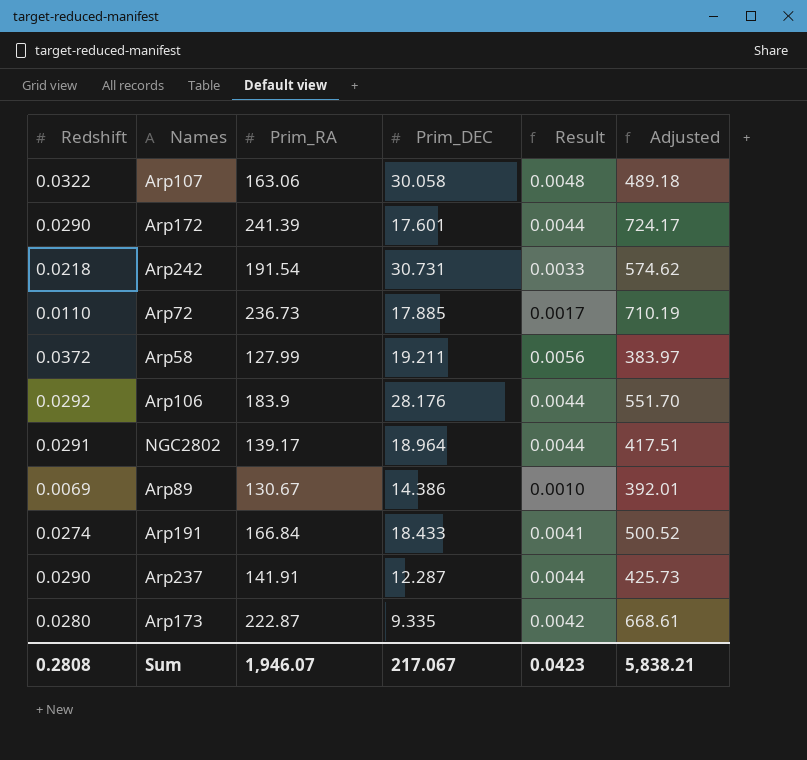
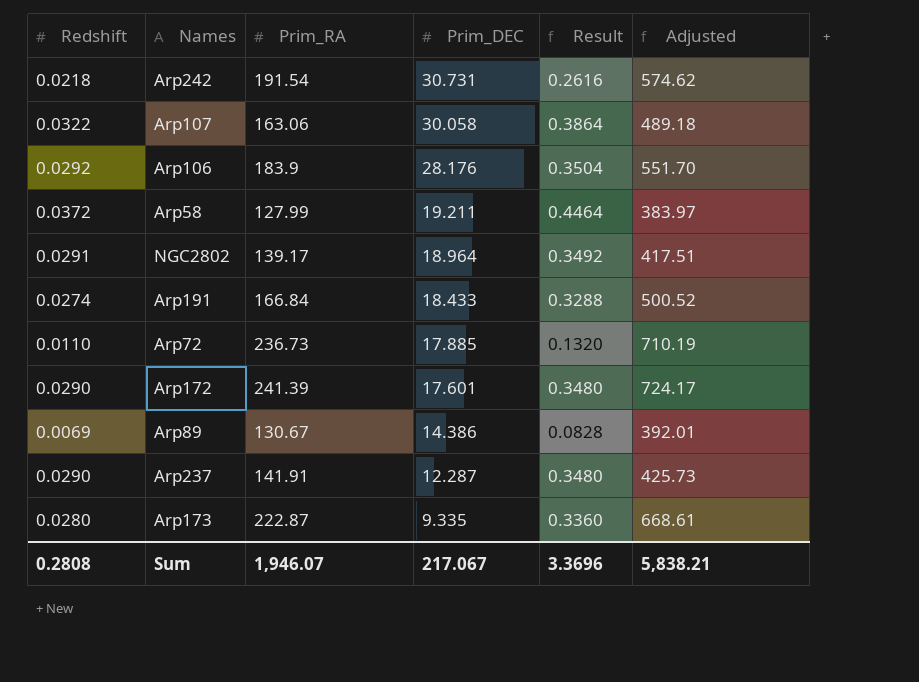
row order: none -> Prim_DEC descending
column Result | formula: [Redshift] * 0.15 -> [Redshift] * 12
Sum | Result: 0.0423 -> 3.3696

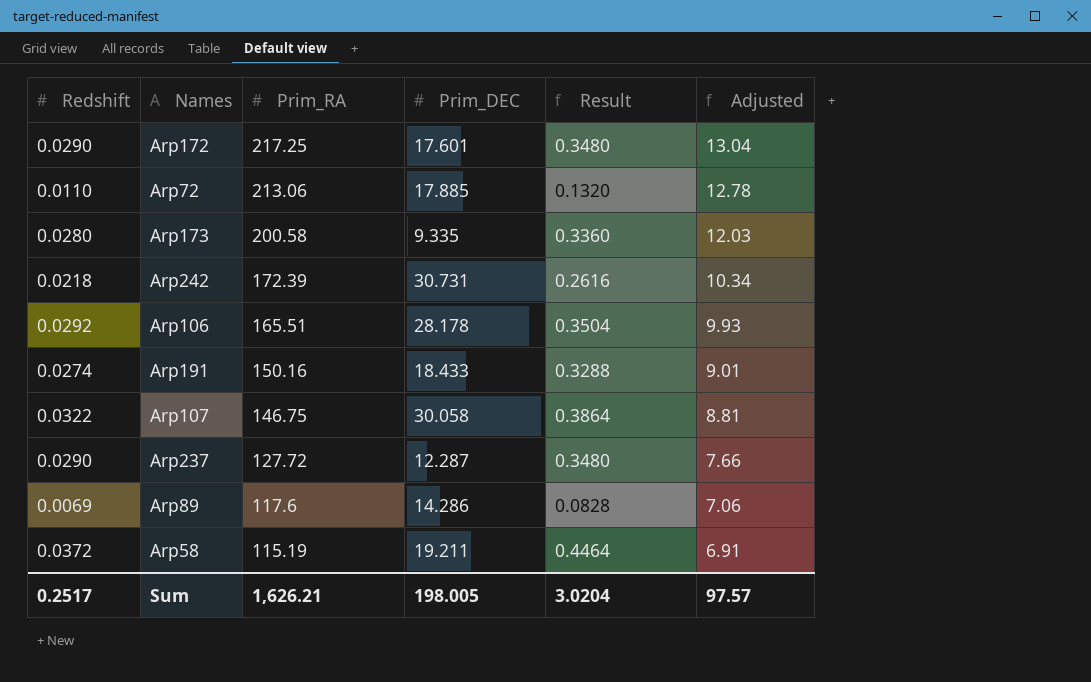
row order: Prim_DEC descending -> Prim_RA descending
column Adjusted | formula: [Prim_RA] * 3 -> [Prim_RA] * 0.06
row NGC2802: 0.0291 | 139.17 | 18.964 | 0.3492 | 417.51 -> none
Arp172 | Prim_RA: 241.39 -> 217.25
Arp72 | Prim_RA: 236.73 -> 213.06
Arp173 | Prim_RA: 222.87 -> 200.58
Arp242 | Prim_RA: 191.54 -> 172.39
Arp106 | Prim_RA: 183.9 -> 165.51
Arp106 | Prim_DEC: 28.176 -> 28.178
Arp191 | Prim_RA: 166.84 -> 150.16
Arp107 | Prim_RA: 163.06 -> 146.75
Arp237 | Prim_RA: 141.91 -> 127.72
Arp89 | Prim_RA: 130.67 -> 117.6
Arp89 | Prim_DEC: 14.386 -> 14.286
Arp58 | Prim_RA: 127.99 -> 115.19
Sum | Redshift: 0.2808 -> 0.2517
Sum | Prim_RA: 1,946.07 -> 1,626.21
Sum | Prim_DEC: 217.067 -> 198.005
Sum | Result: 3.3696 -> 3.0204
Sum | Adjusted: 5,838.21 -> 97.57

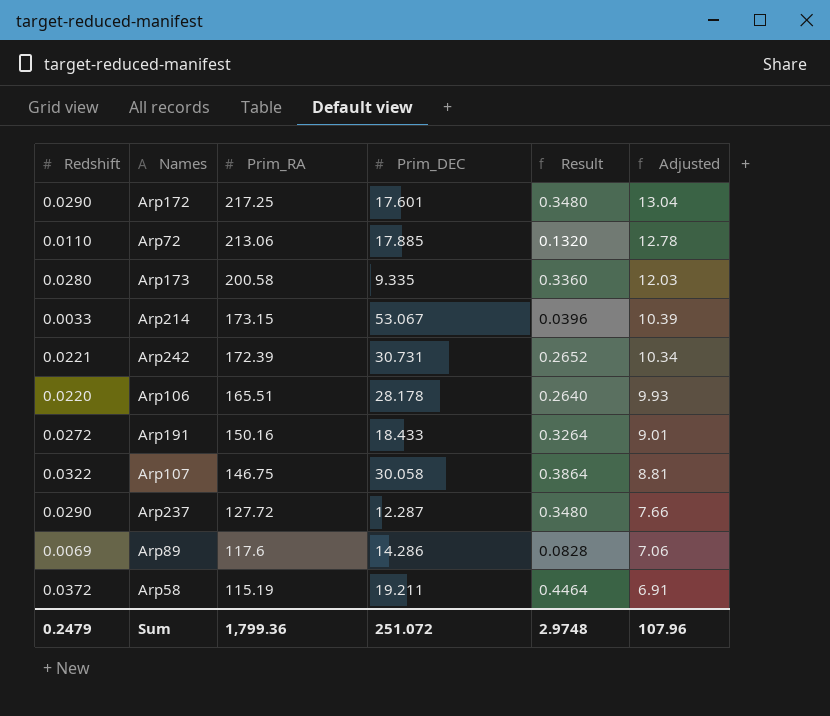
row Arp214: none -> 0.0033 | 173.15 | 53.067 | 0.0396 | 10.39
Arp242 | Redshift: 0.0218 -> 0.0221
Arp242 | Result: 0.2616 -> 0.2652
Arp106 | Redshift: 0.0292 -> 0.0220
Arp106 | Result: 0.3504 -> 0.2640
Arp191 | Redshift: 0.0274 -> 0.0272
Arp191 | Result: 0.3288 -> 0.3264
Sum | Redshift: 0.2517 -> 0.2479
Sum | Prim_RA: 1,626.21 -> 1,799.36
Sum | Prim_DEC: 198.005 -> 251.072
Sum | Result: 3.0204 -> 2.9748
Sum | Adjusted: 97.57 -> 107.96

